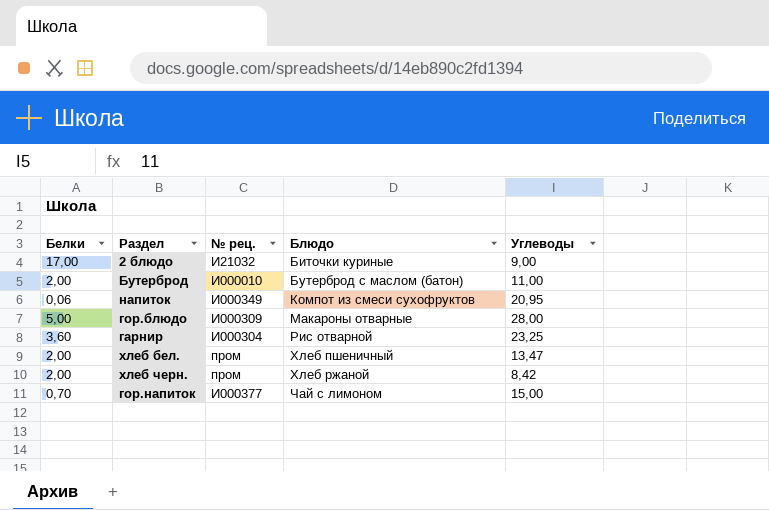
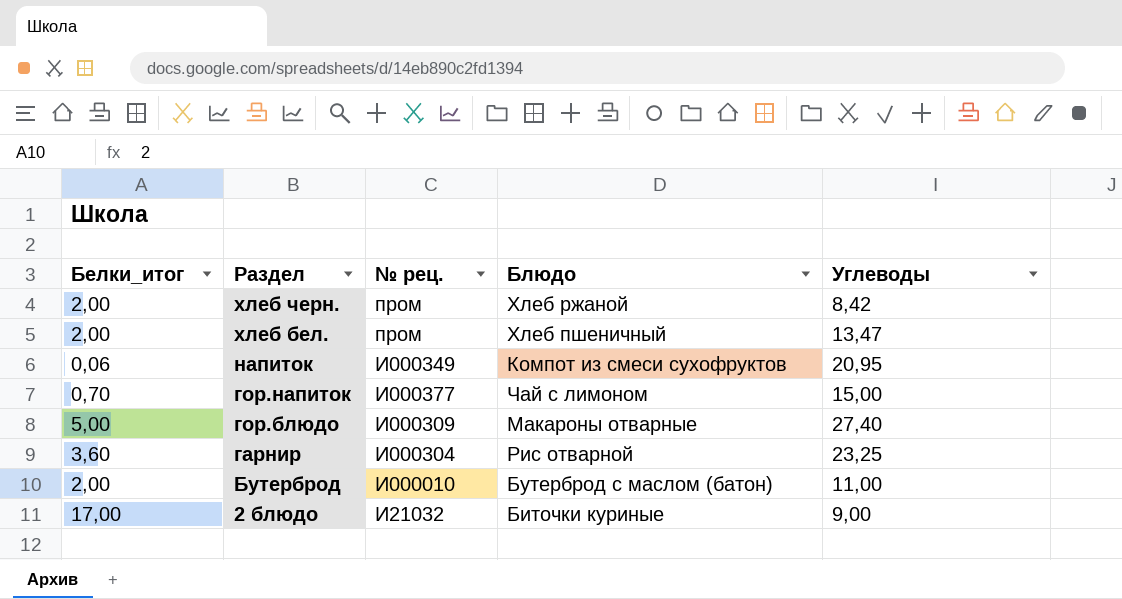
row order: Блюдо ascending -> Раздел descending
column name: Белки -> Белки_итог
гор.блюдо | Углеводы: 28,00 -> 27,40

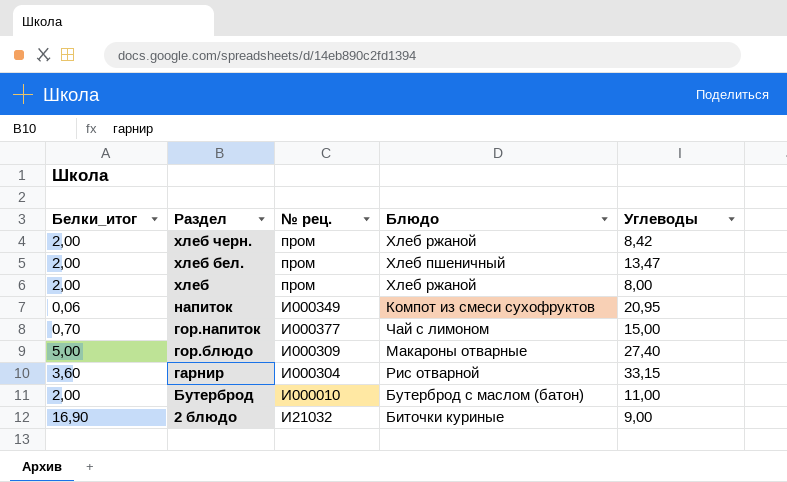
row хлеб: none -> 2,00 | пром | Хлеб ржаной | 8,00
гарнир | Углеводы: 23,25 -> 33,15
2 блюдо | Белки_итог: 17,00 -> 16,90

